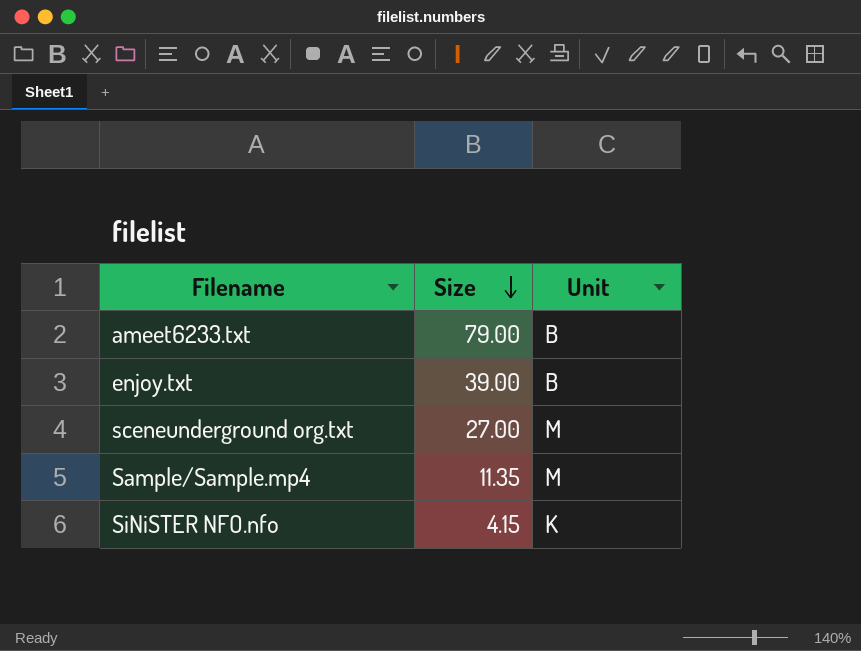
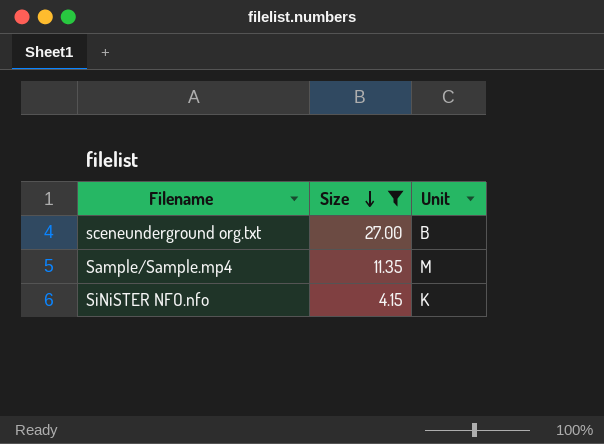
filter: none -> Size <= 27.00
sceneunderground org.txt | Unit: M -> B

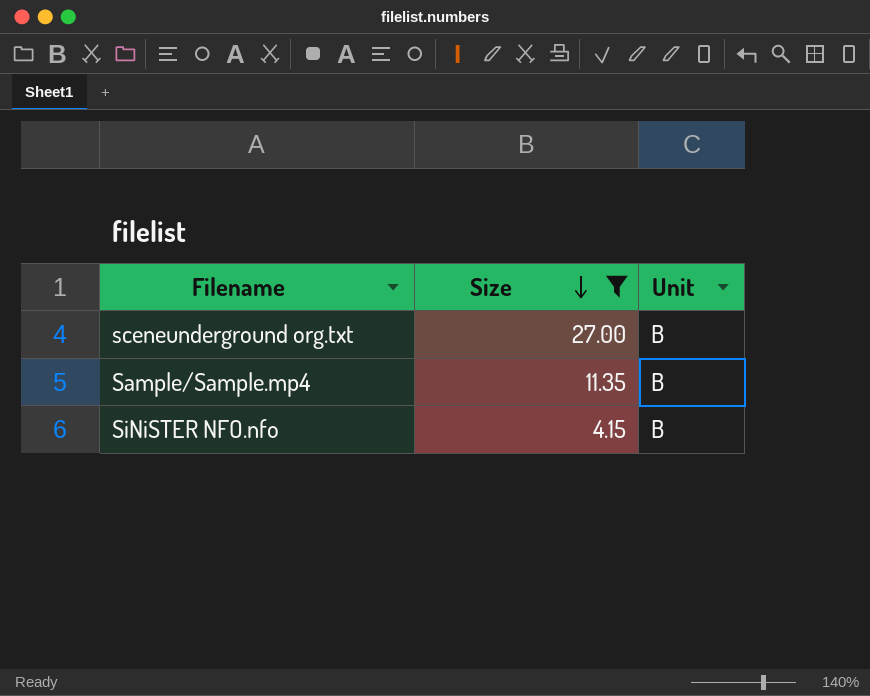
Sample/Sample.mp4 | Unit: M -> B
SiNiSTER NFO.nfo | Unit: K -> B

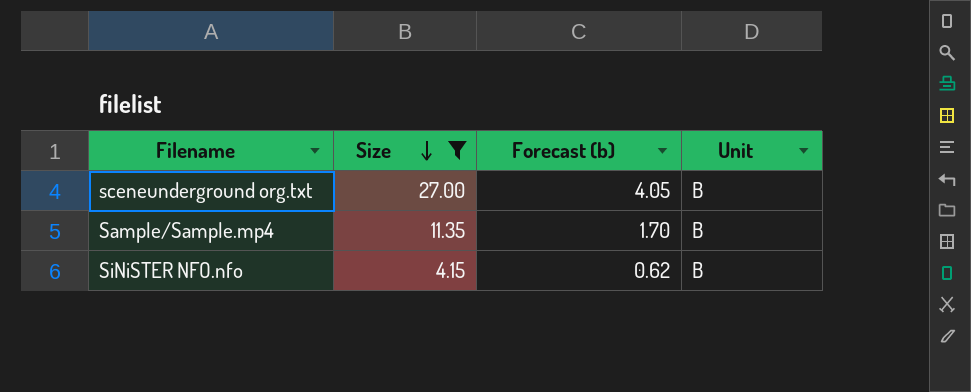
column Forecast (b) | formula: none -> [Size] * 0.15

